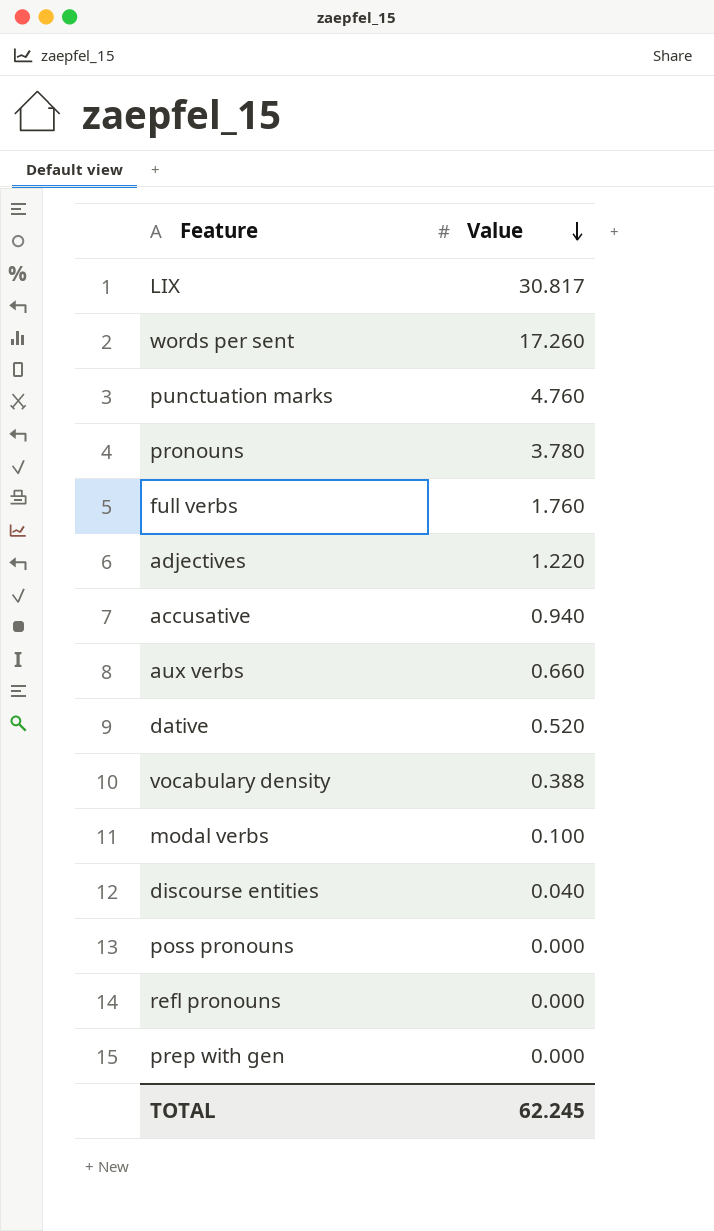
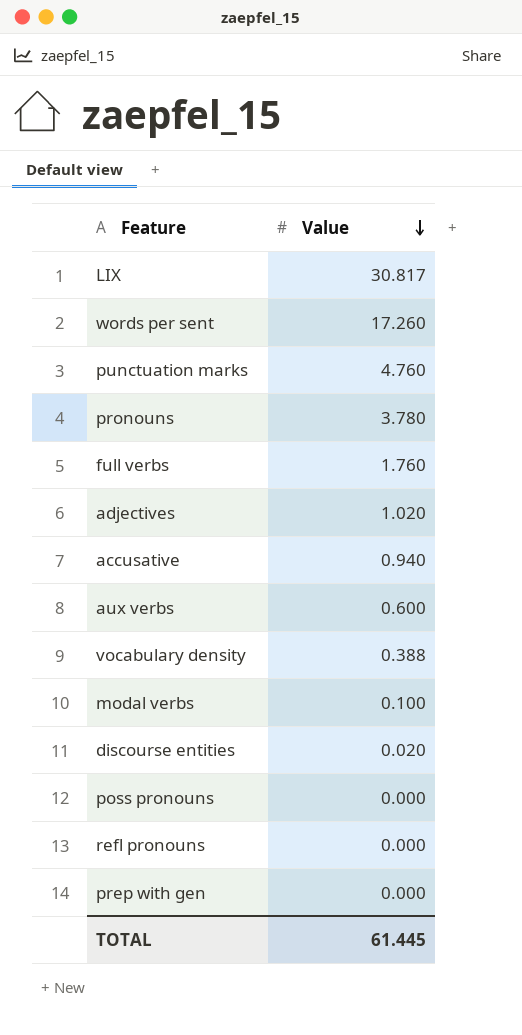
row dative: 0.520 -> none
adjectives | Value: 1.220 -> 1.020
aux verbs | Value: 0.660 -> 0.600
discourse entities | Value: 0.040 -> 0.020
TOTAL | Value: 62.245 -> 61.445

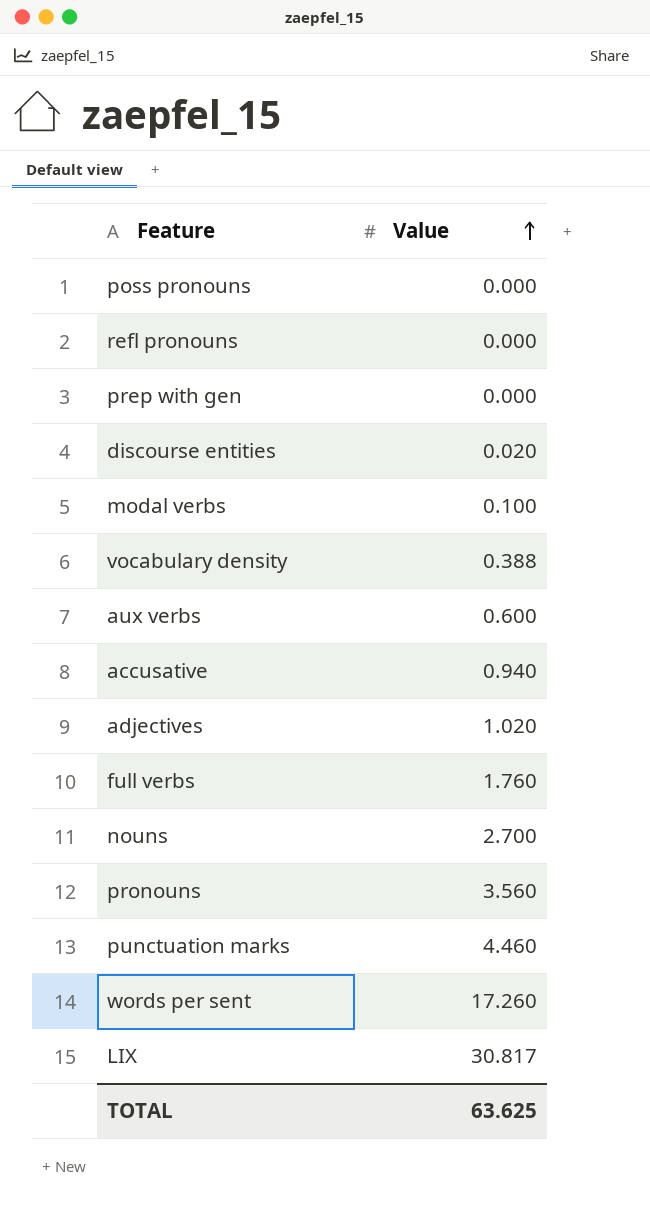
row order: Value descending -> Value ascending
row nouns: none -> 2.700
pronouns | Value: 3.780 -> 3.560
punctuation marks | Value: 4.760 -> 4.460
TOTAL | Value: 61.445 -> 63.625

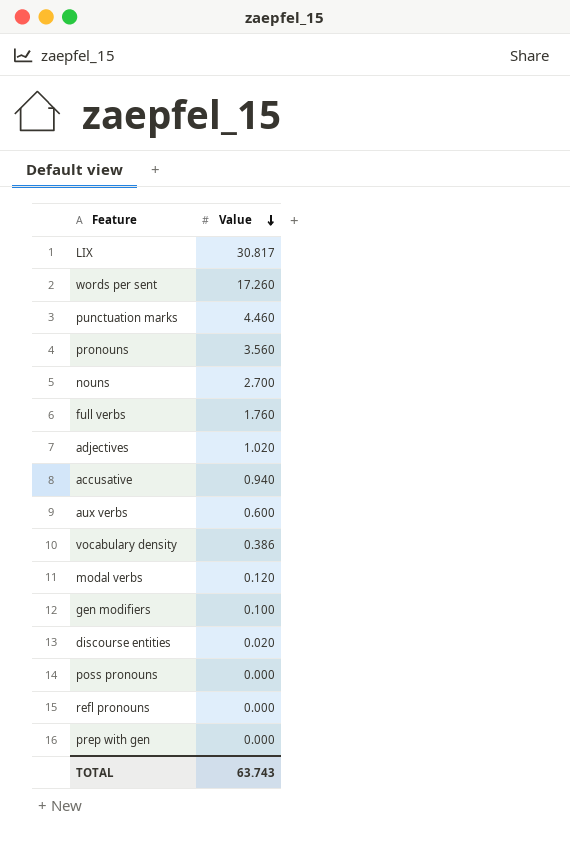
row order: Value ascending -> Value descending
vocabulary density | Value: 0.388 -> 0.386
modal verbs | Value: 0.100 -> 0.120
row gen modifiers: none -> 0.100
TOTAL | Value: 63.625 -> 63.743

